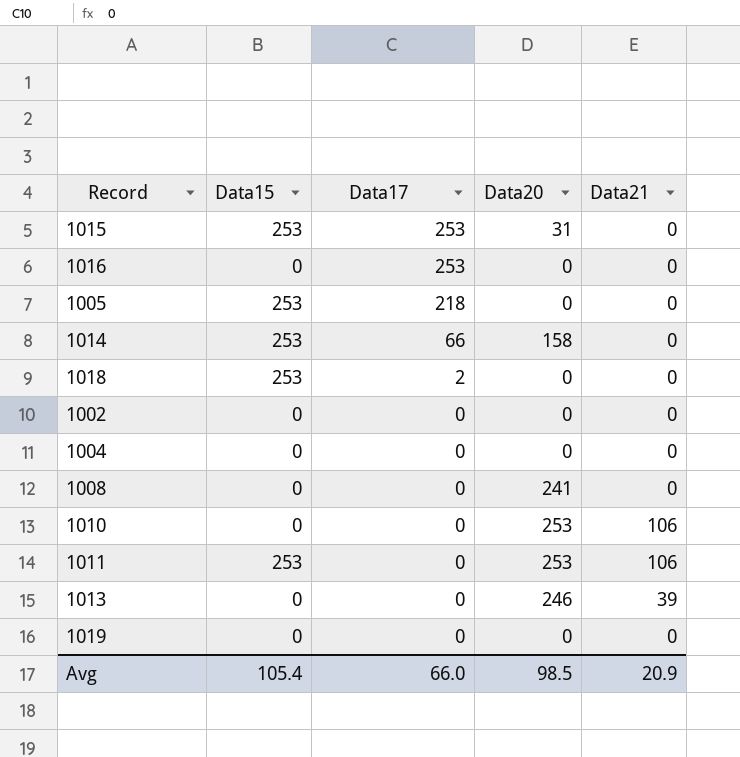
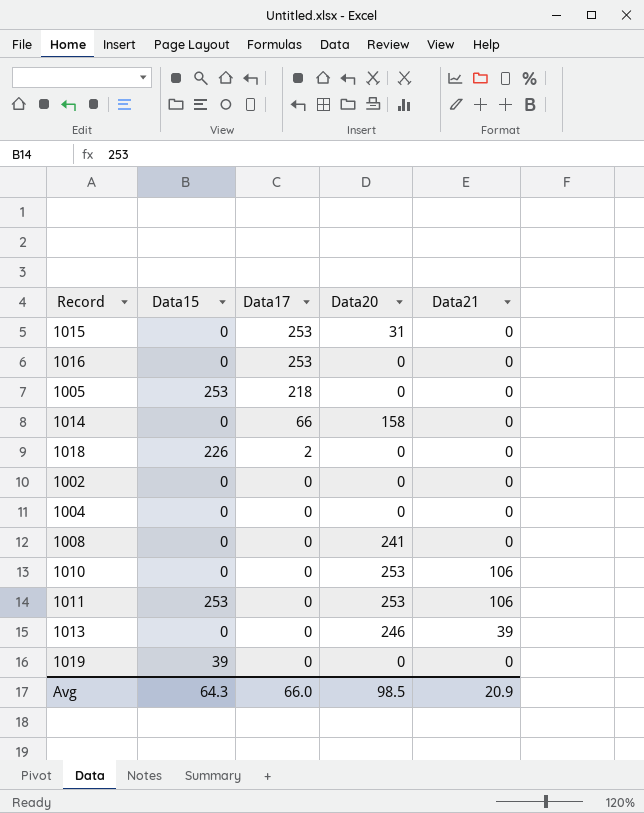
1015 | Data15: 253 -> 0
1014 | Data15: 253 -> 0
1018 | Data15: 253 -> 226
1019 | Data15: 0 -> 39
Avg | Data15: 105.4 -> 64.3

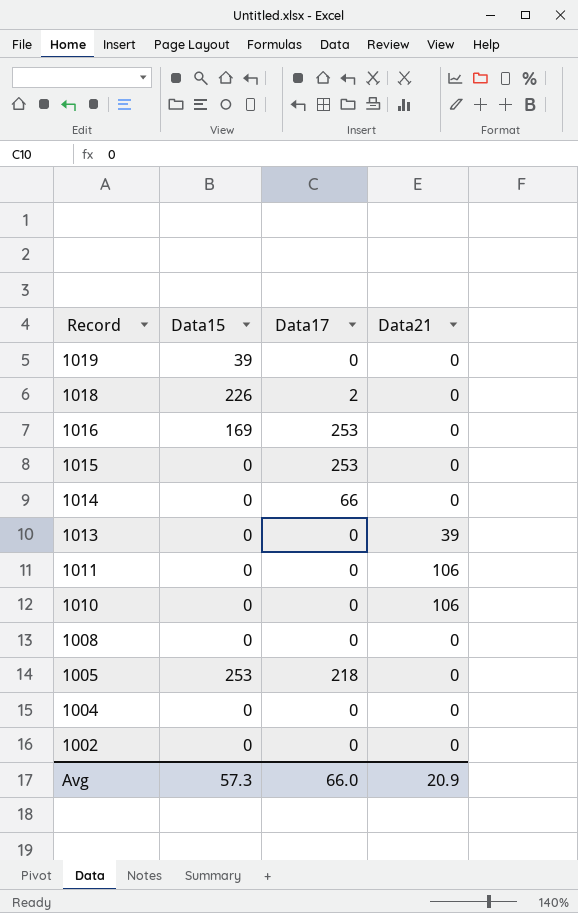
row order: Data17 descending -> Record descending
column Data20 | position: 4 -> none
1016 | Data15: 0 -> 169
1011 | Data15: 253 -> 0
Avg | Data15: 64.3 -> 57.3

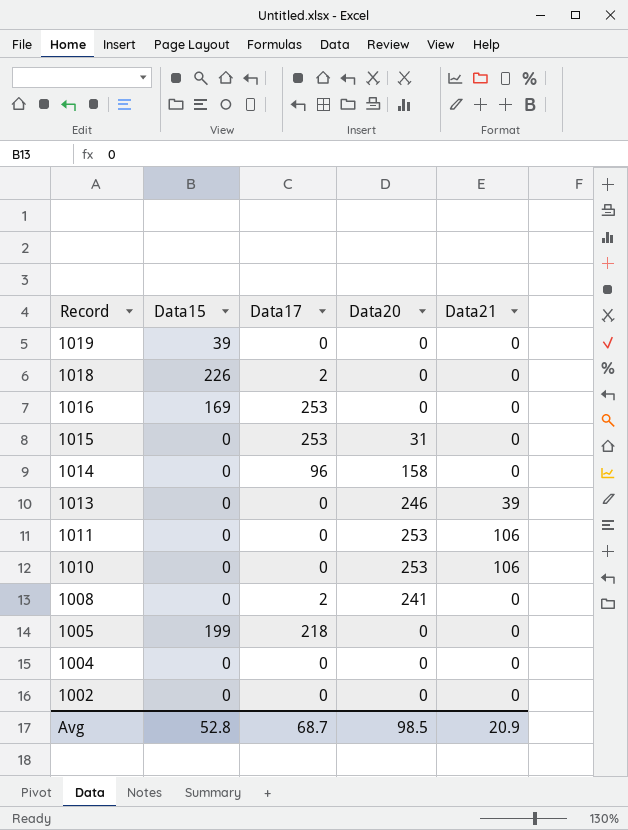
column Data20 | position: none -> 4
1014 | Data17: 66 -> 96
1008 | Data17: 0 -> 2
1005 | Data15: 253 -> 199
Avg | Data15: 57.3 -> 52.8
Avg | Data17: 66.0 -> 68.7

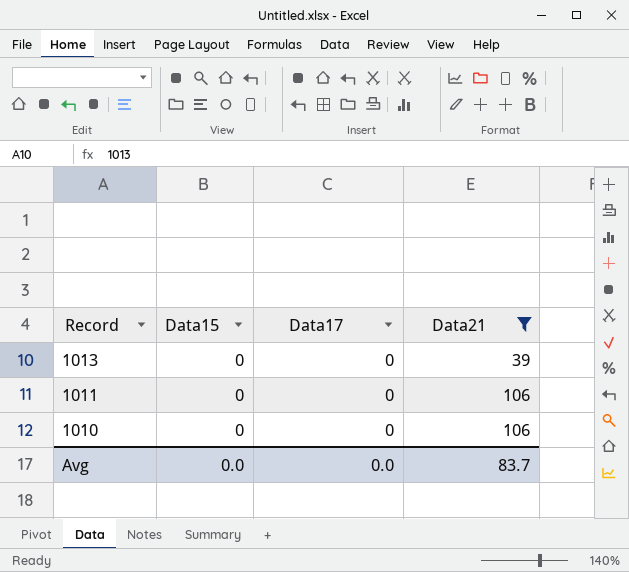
filter: none -> Data21 != 0
column Data20 | position: 4 -> none
Avg | Data15: 52.8 -> 0.0
Avg | Data17: 68.7 -> 0.0
Avg | Data21: 20.9 -> 83.7

